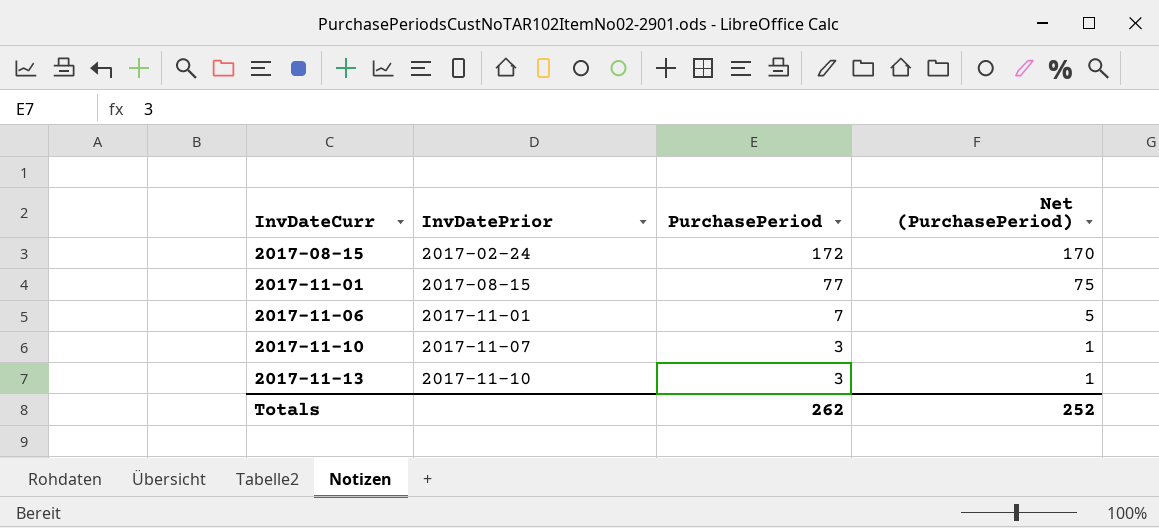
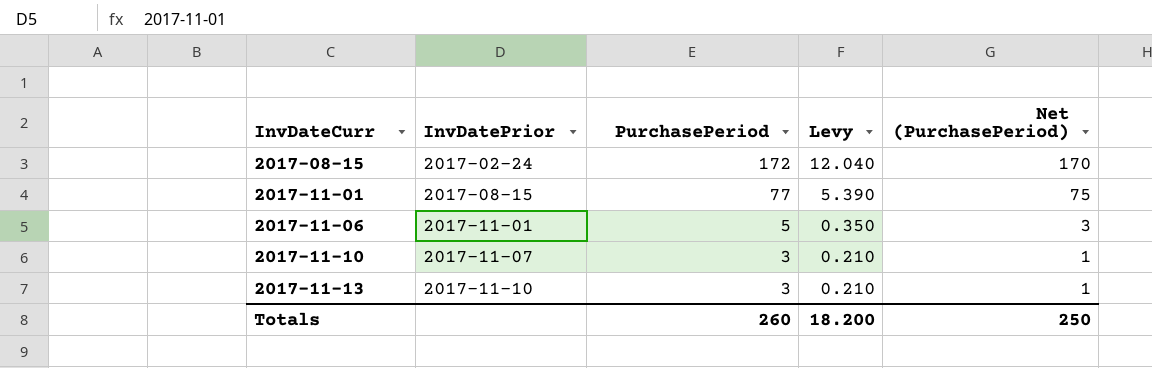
column Levy | formula: none -> [PurchasePeriod] * 0.07
2017-11-06 | PurchasePeriod: 7 -> 5
2017-11-06 | Net (PurchasePeriod): 5 -> 3
Totals | PurchasePeriod: 262 -> 260
Totals | Net (PurchasePeriod): 252 -> 250

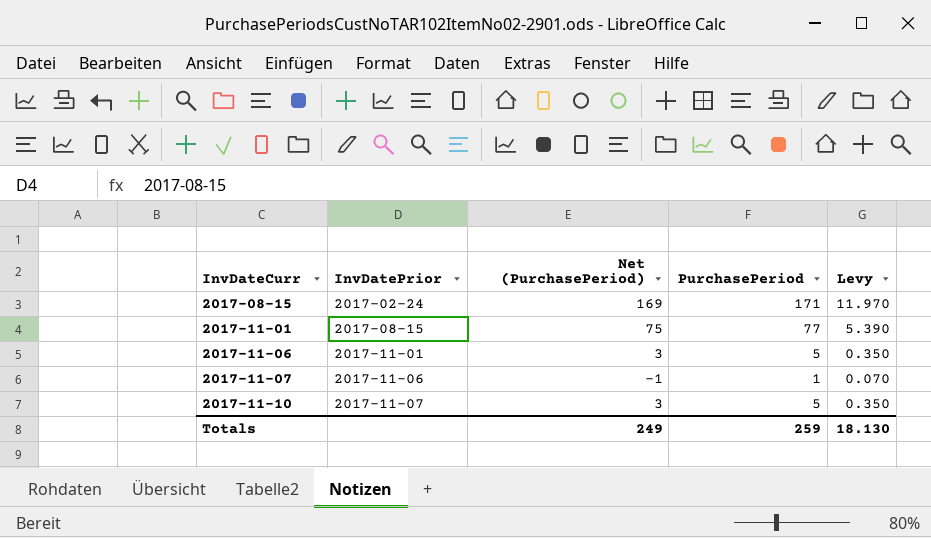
column Net (PurchasePeriod) | position: 5 -> 3
row 2017-11-13: 2017-11-10 | 3 | 0.210 | 1 -> none
2017-08-15 | Net (PurchasePeriod): 170 -> 169
2017-08-15 | PurchasePeriod: 172 -> 171
2017-08-15 | Levy: 12.040 -> 11.970
row 2017-11-07: none -> 2017-11-06 | -1 | 1 | 0.070
2017-11-10 | Net (PurchasePeriod): 1 -> 3
2017-11-10 | PurchasePeriod: 3 -> 5
2017-11-10 | Levy: 0.210 -> 0.350
Totals | Net (PurchasePeriod): 250 -> 249
Totals | PurchasePeriod: 260 -> 259
Totals | Levy: 18.200 -> 18.130

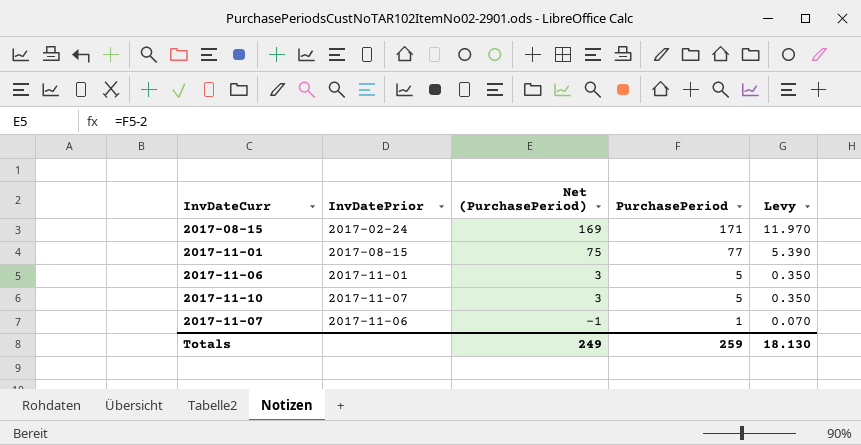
row order: InvDateCurr ascending -> Net (PurchasePeriod) descending

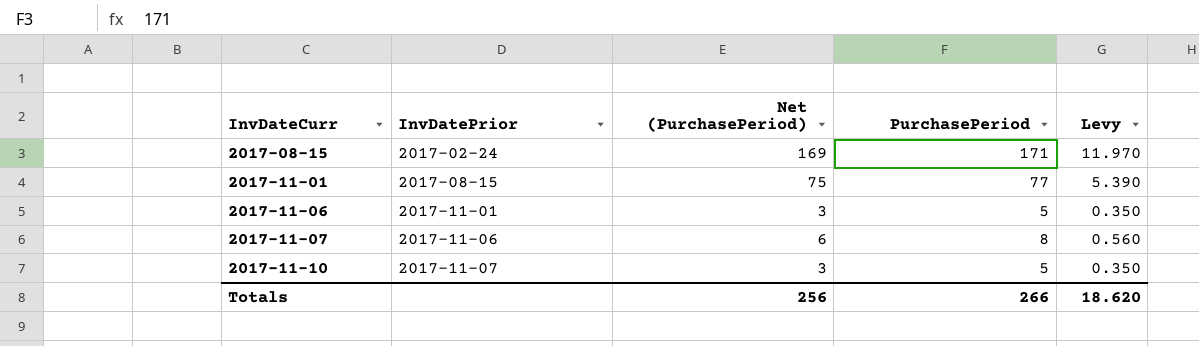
row order: Net (PurchasePeriod) descending -> InvDateCurr ascending
2017-11-07 | Net (PurchasePeriod): -1 -> 6
2017-11-07 | PurchasePeriod: 1 -> 8
2017-11-07 | Levy: 0.070 -> 0.560
Totals | Net (PurchasePeriod): 249 -> 256
Totals | PurchasePeriod: 259 -> 266
Totals | Levy: 18.130 -> 18.620

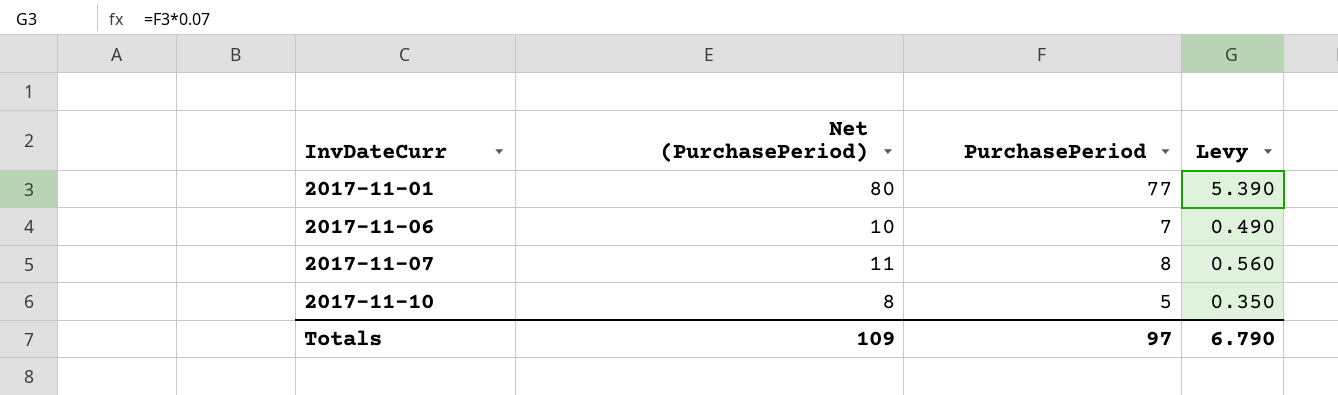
column InvDatePrior | position: 2 -> none
column Net (PurchasePeriod) | formula: [PurchasePeriod] - 2 -> [PurchasePeriod] + 3
row 2017-08-15: 2017-02-24 | 169 | 171 | 11.970 -> none
2017-11-06 | PurchasePeriod: 5 -> 7
2017-11-06 | Levy: 0.350 -> 0.490
Totals | Net (PurchasePeriod): 256 -> 109
Totals | PurchasePeriod: 266 -> 97
Totals | Levy: 18.620 -> 6.790

